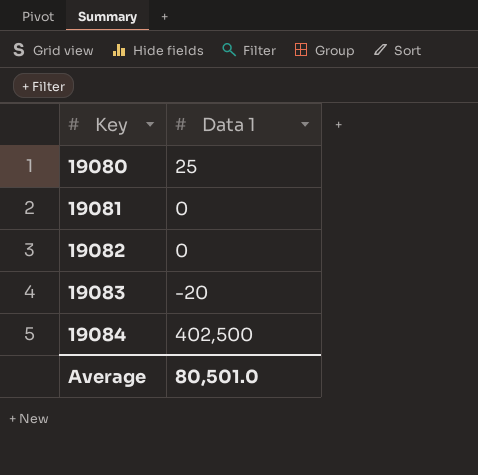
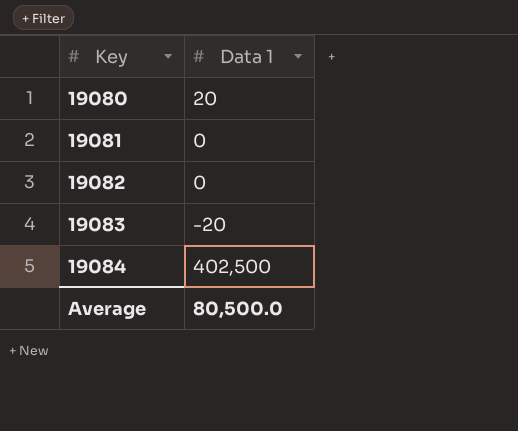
19080 | Data 1: 25 -> 20
Average | Data 1: 80,501.0 -> 80,500.0

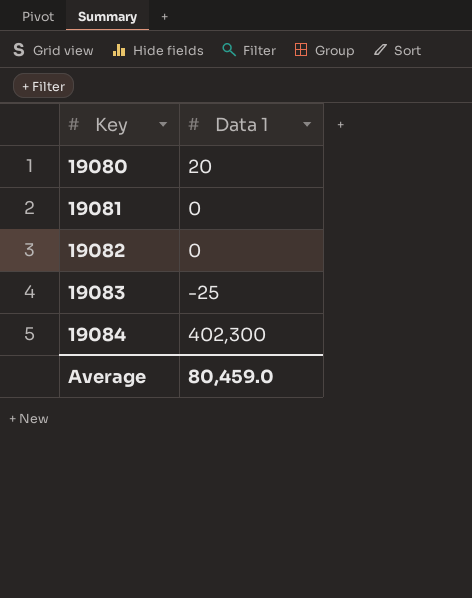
19083 | Data 1: -20 -> -25
19084 | Data 1: 402,500 -> 402,300
Average | Data 1: 80,500.0 -> 80,459.0

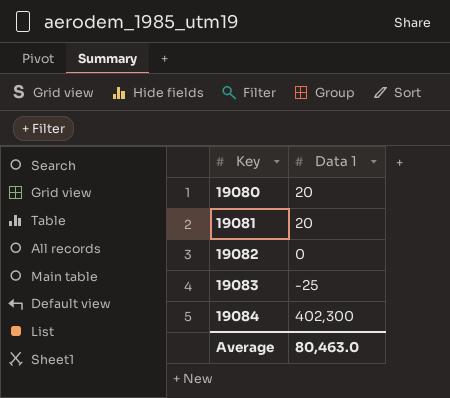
19081 | Data 1: 0 -> 20
Average | Data 1: 80,459.0 -> 80,463.0

